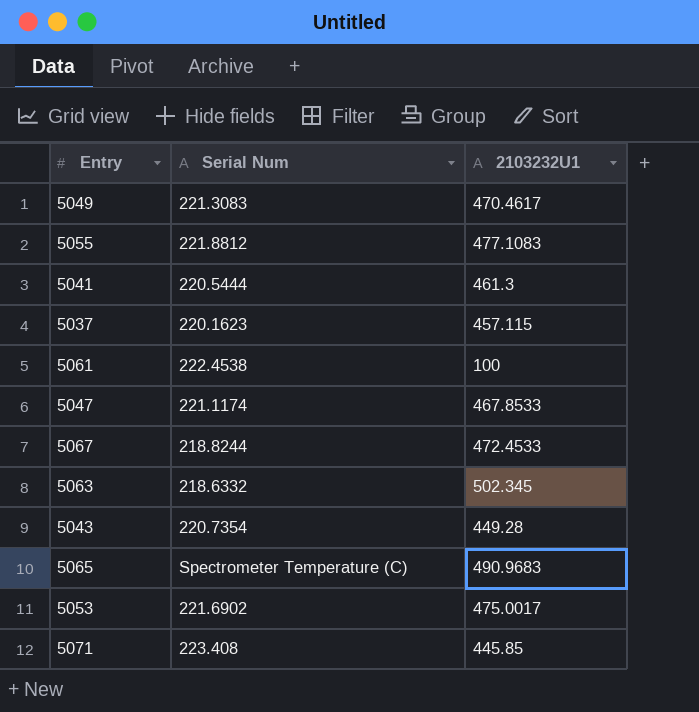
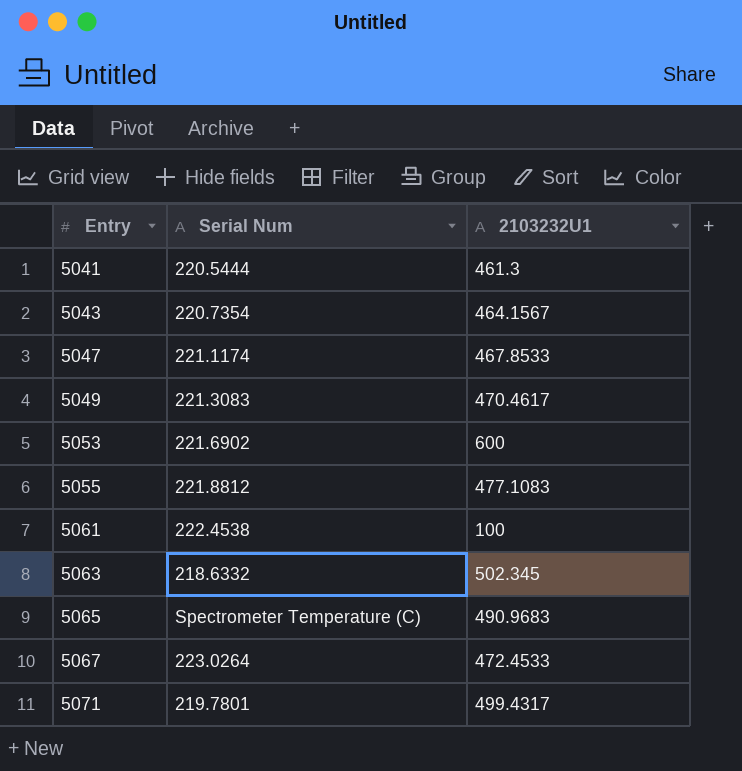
row order: none -> Entry ascending
row 5037: 220.1623 | 457.115 -> none
5043 | 2103232U1: 449.28 -> 464.1567
5053 | 2103232U1: 475.0017 -> 600
5067 | Serial Num: 218.8244 -> 223.0264
5071 | Serial Num: 223.408 -> 219.7801
5071 | 2103232U1: 445.85 -> 499.4317

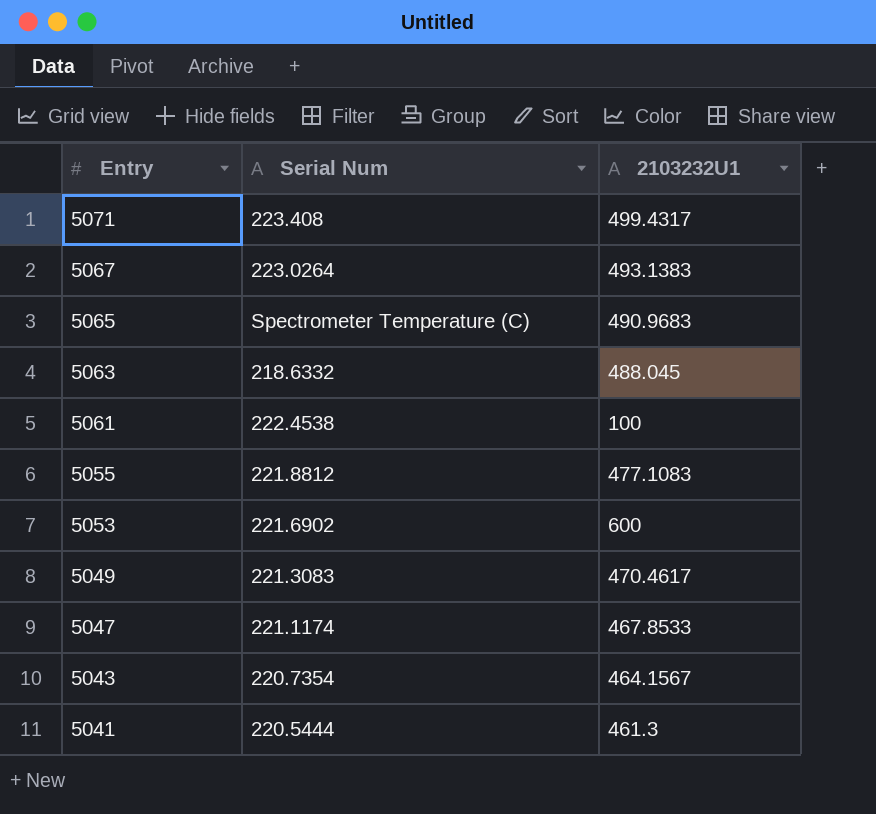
row order: Entry ascending -> Entry descending
5071 | Serial Num: 219.7801 -> 223.408
5067 | 2103232U1: 472.4533 -> 493.1383
5063 | 2103232U1: 502.345 -> 488.045

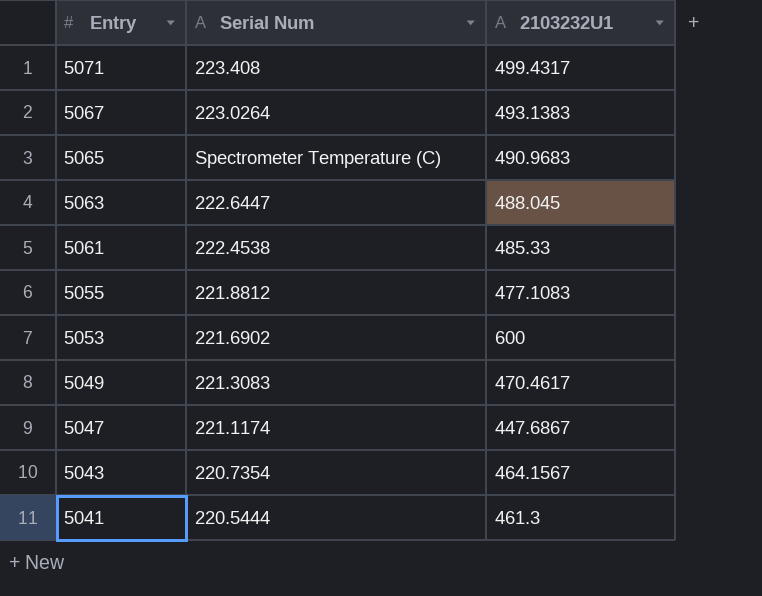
5063 | Serial Num: 218.6332 -> 222.6447
5061 | 2103232U1: 100 -> 485.33
5047 | 2103232U1: 467.8533 -> 447.6867

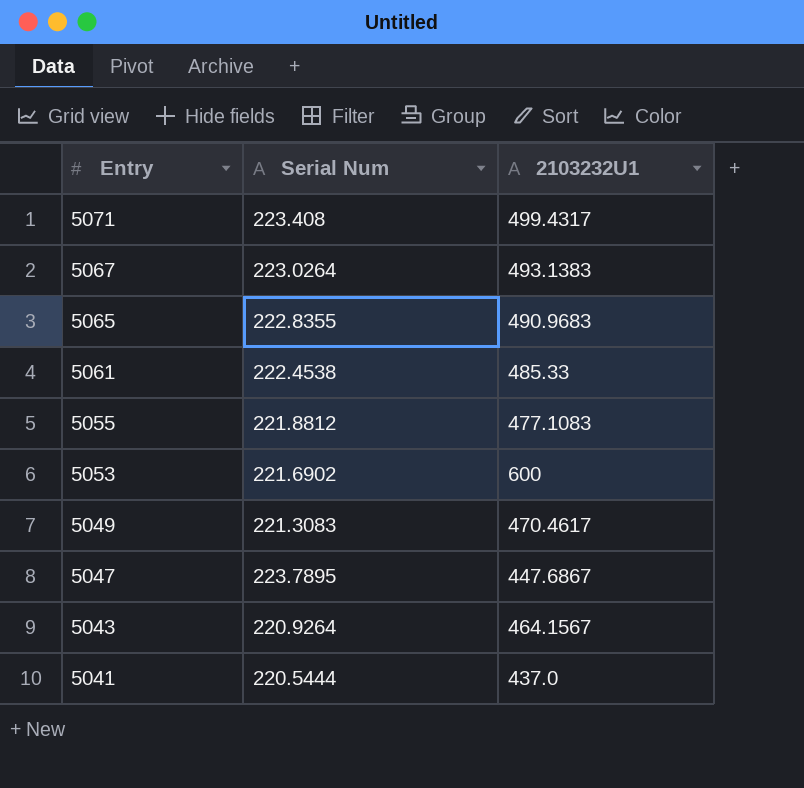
row 5063: 222.6447 | 488.045 -> none
5065 | Serial Num: Spectrometer Temperature (C) -> 222.8355
5047 | Serial Num: 221.1174 -> 223.7895
5043 | Serial Num: 220.7354 -> 220.9264
5041 | 2103232U1: 461.3 -> 437.0

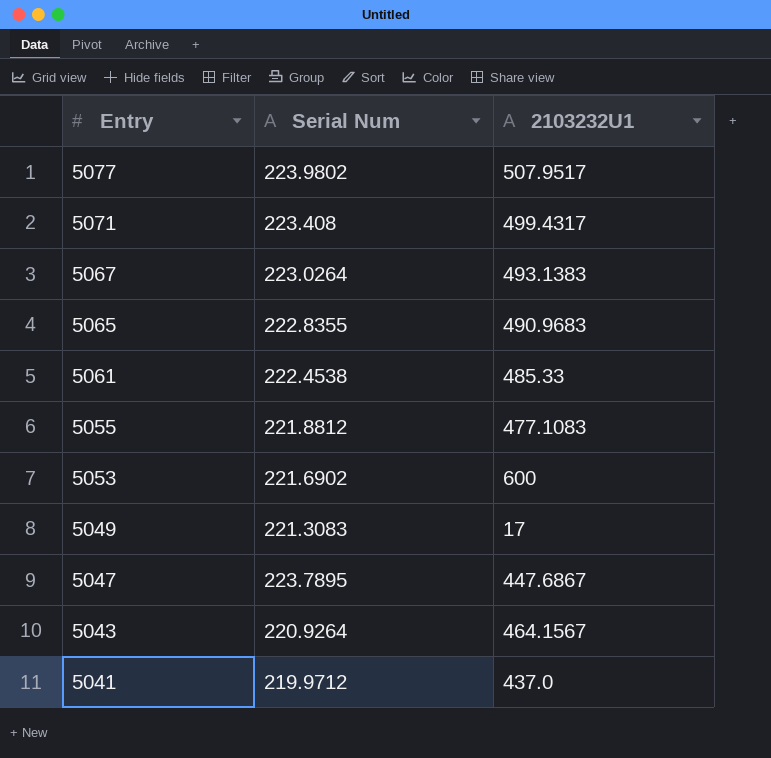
row 5077: none -> 223.9802 | 507.9517
5049 | 2103232U1: 470.4617 -> 17
5041 | Serial Num: 220.5444 -> 219.9712

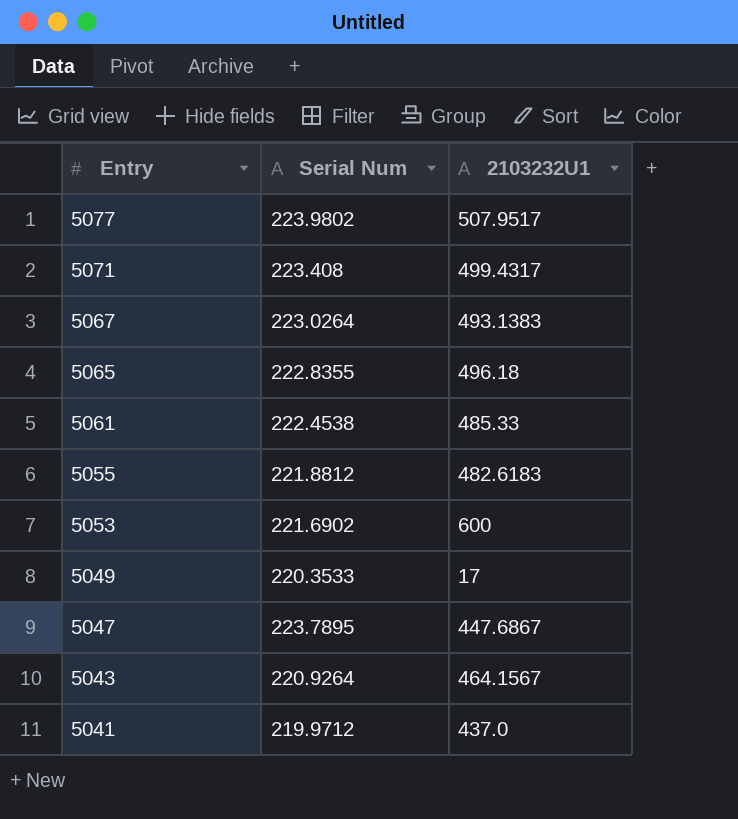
5065 | 2103232U1: 490.9683 -> 496.18
5055 | 2103232U1: 477.1083 -> 482.6183
5049 | Serial Num: 221.3083 -> 220.3533

